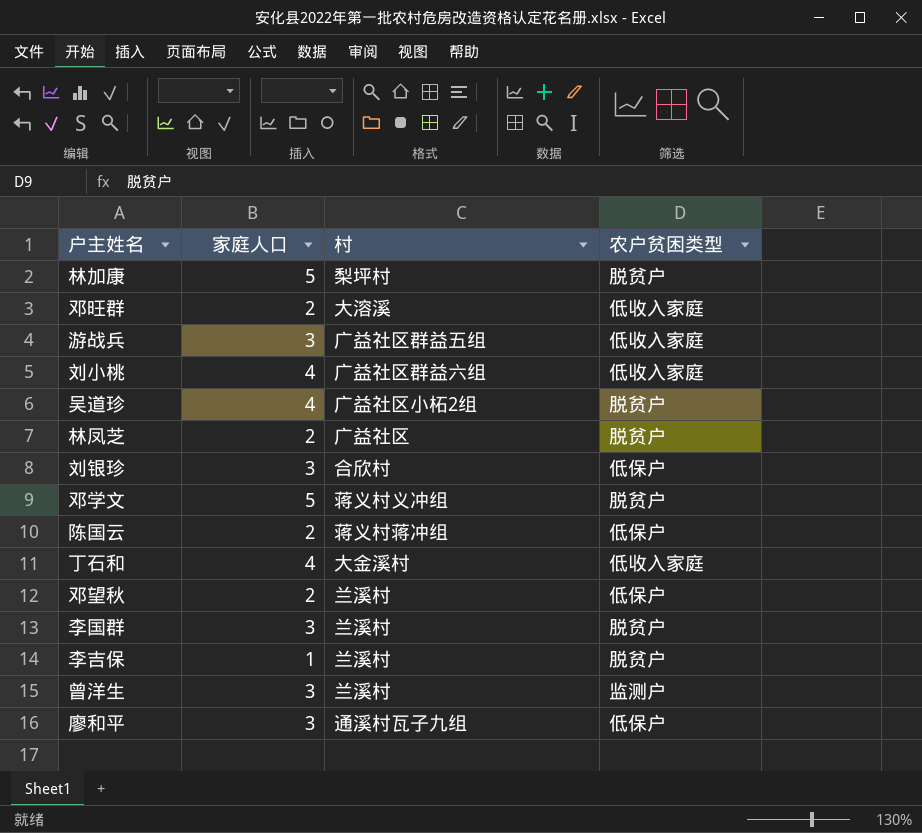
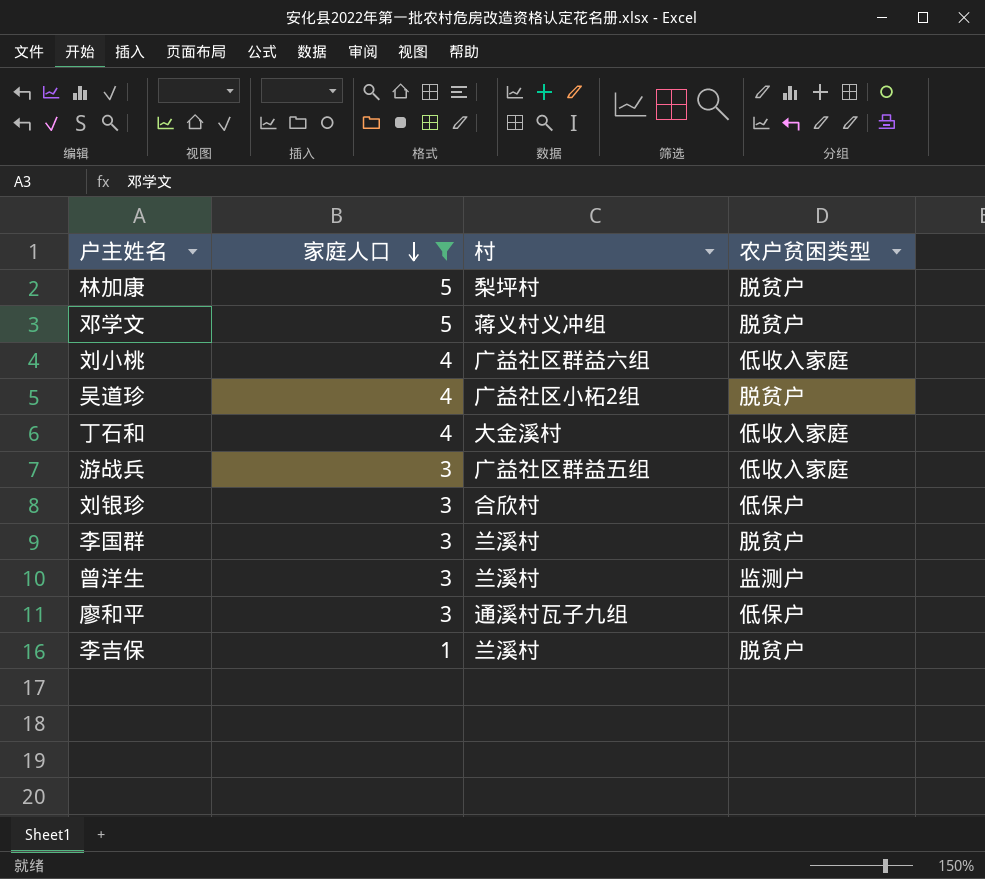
filter: none -> 家庭人口 != 2
row order: none -> 家庭人口 descending

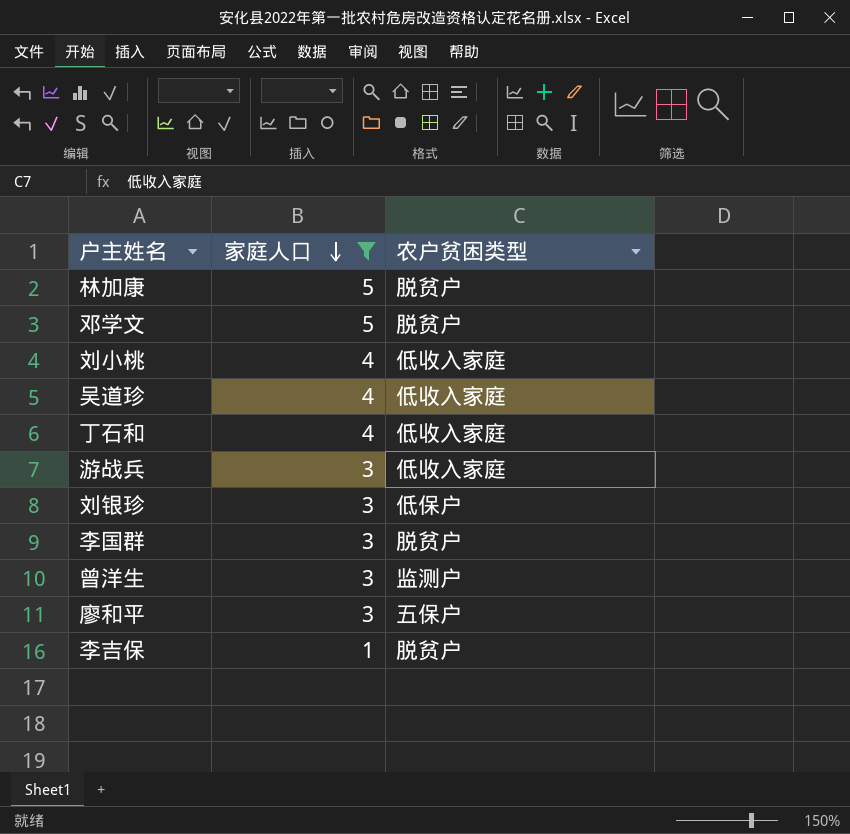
column 村 | position: 3 -> none
吴道珍 | 农户贫困类型: 脱贫户 -> 低收入家庭
廖和平 | 农户贫困类型: 低保户 -> 五保户

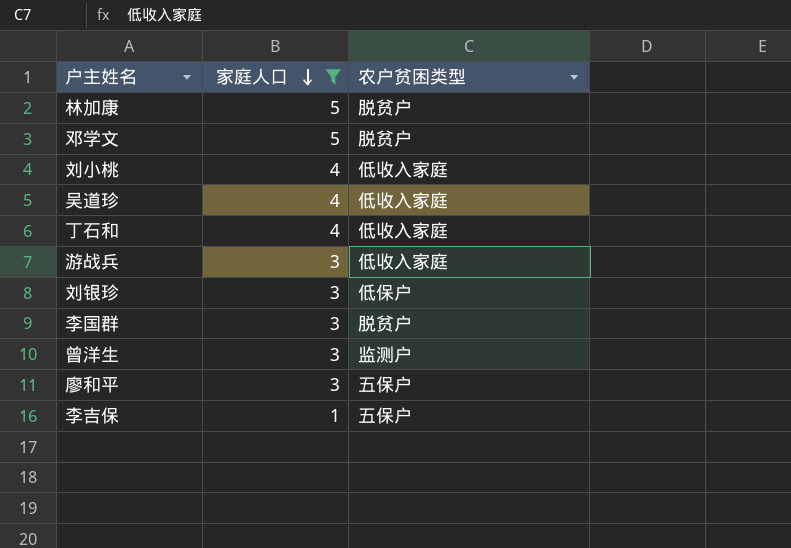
李吉保 | 农户贫困类型: 脱贫户 -> 五保户

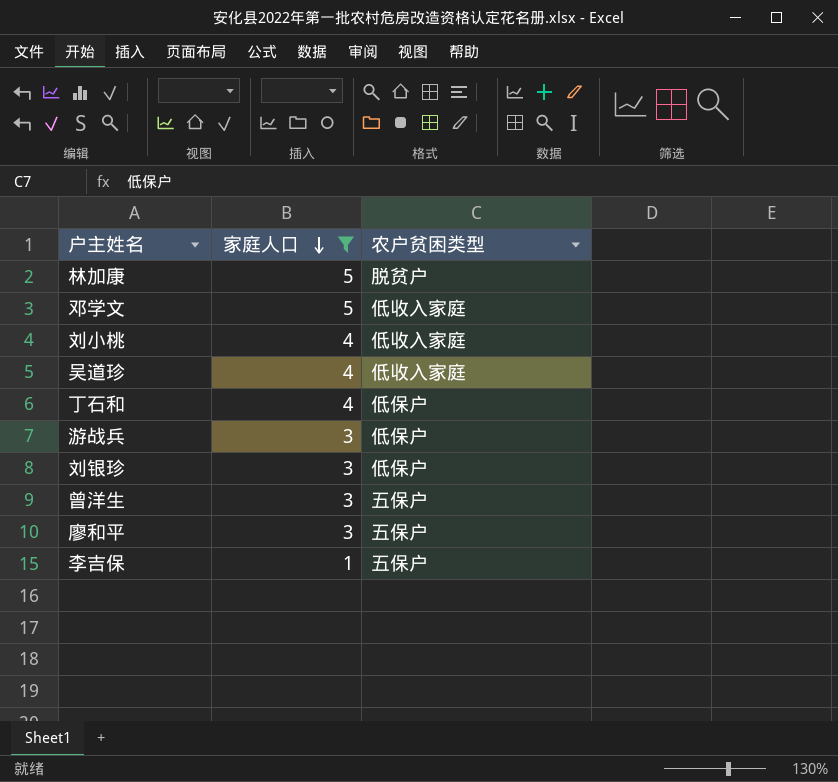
row 李国群: 3 | 脱贫户 -> none
邓学文 | 农户贫困类型: 脱贫户 -> 低收入家庭
丁石和 | 农户贫困类型: 低收入家庭 -> 低保户
游战兵 | 农户贫困类型: 低收入家庭 -> 低保户
曾洋生 | 农户贫困类型: 监测户 -> 五保户

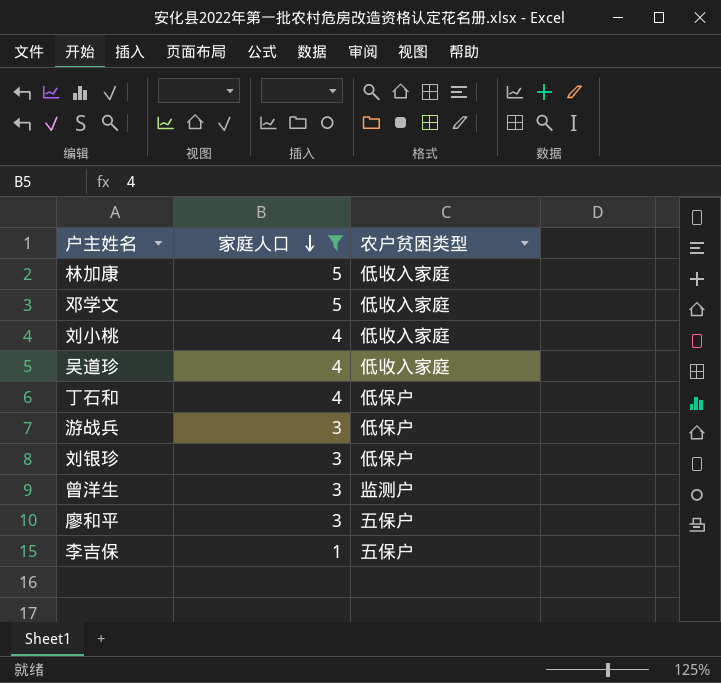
林加康 | 农户贫困类型: 脱贫户 -> 低收入家庭
曾洋生 | 农户贫困类型: 五保户 -> 监测户

